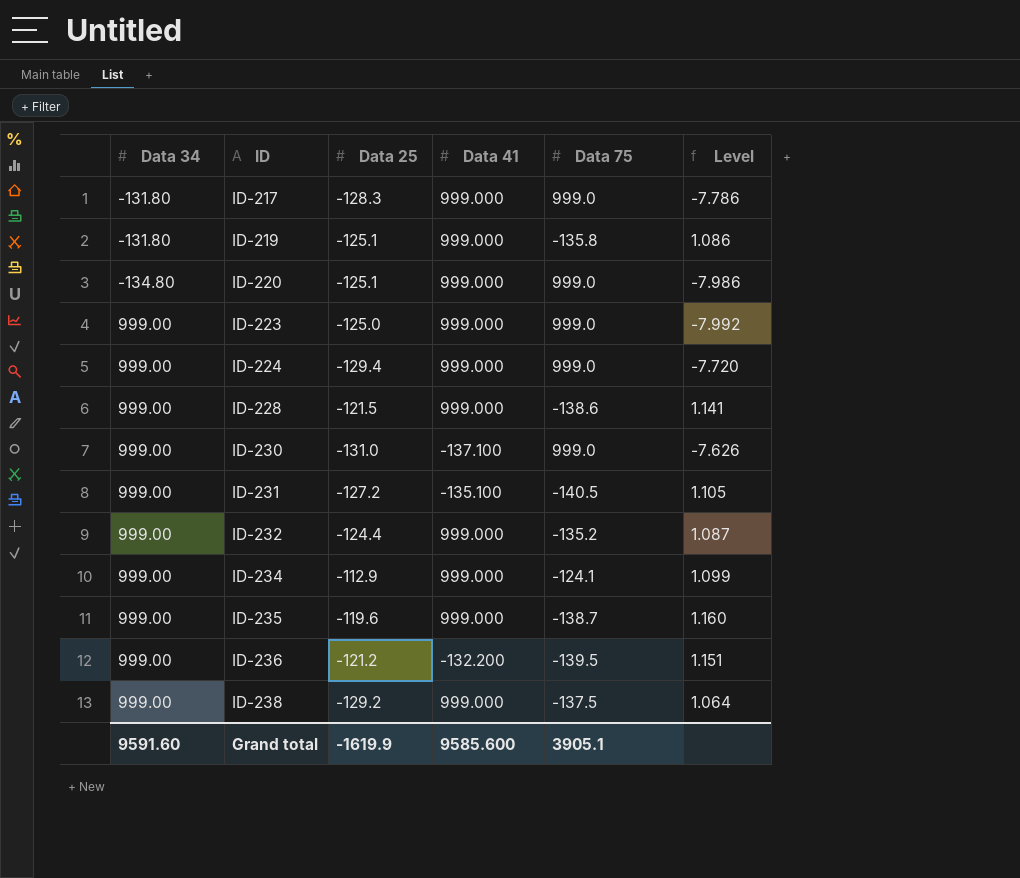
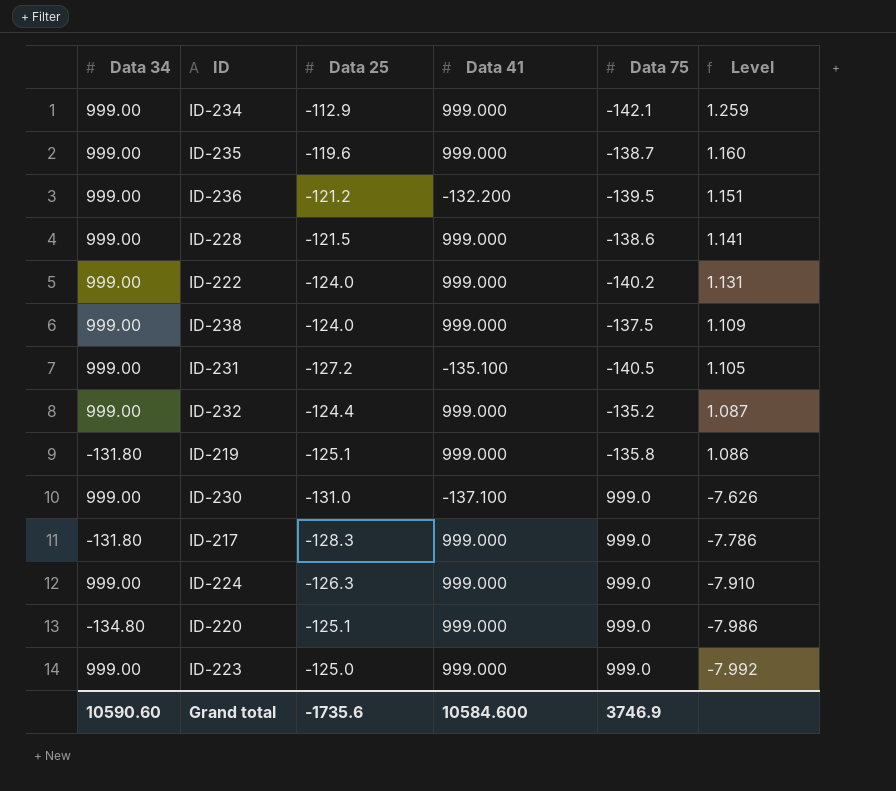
row order: ID ascending -> Level descending
ID-234 | Data 75: -124.1 -> -142.1
ID-234 | Level: 1.099 -> 1.259
row ID-222: none -> 999.00 | -124.0 | 999.000 | -140.2 | 1.131
ID-238 | Data 25: -129.2 -> -124.0
ID-238 | Level: 1.064 -> 1.109
ID-224 | Data 25: -129.4 -> -126.3
ID-224 | Level: -7.720 -> -7.910
Grand total | Data 34: 9591.60 -> 10590.60
Grand total | Data 25: -1619.9 -> -1735.6
Grand total | Data 41: 9585.600 -> 10584.600
Grand total | Data 75: 3905.1 -> 3746.9

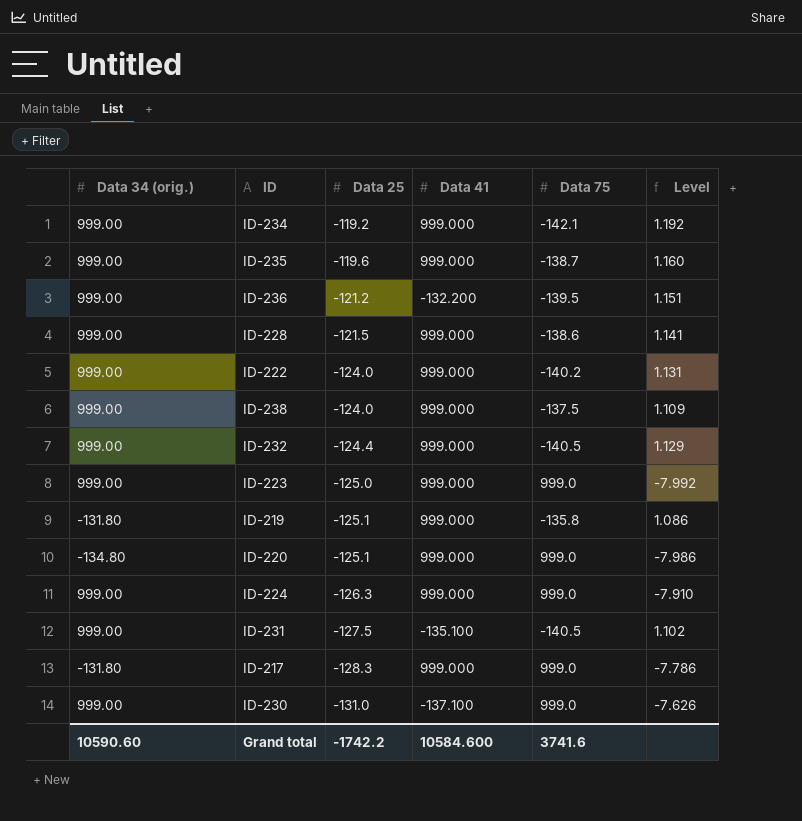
row order: Level descending -> Data 25 descending
column name: Data 34 -> Data 34 (orig.)
ID-234 | Data 25: -112.9 -> -119.2
ID-234 | Level: 1.259 -> 1.192
ID-232 | Data 75: -135.2 -> -140.5
ID-232 | Level: 1.087 -> 1.129
ID-231 | Data 25: -127.2 -> -127.5
ID-231 | Level: 1.105 -> 1.102
Grand total | Data 25: -1735.6 -> -1742.2
Grand total | Data 75: 3746.9 -> 3741.6

